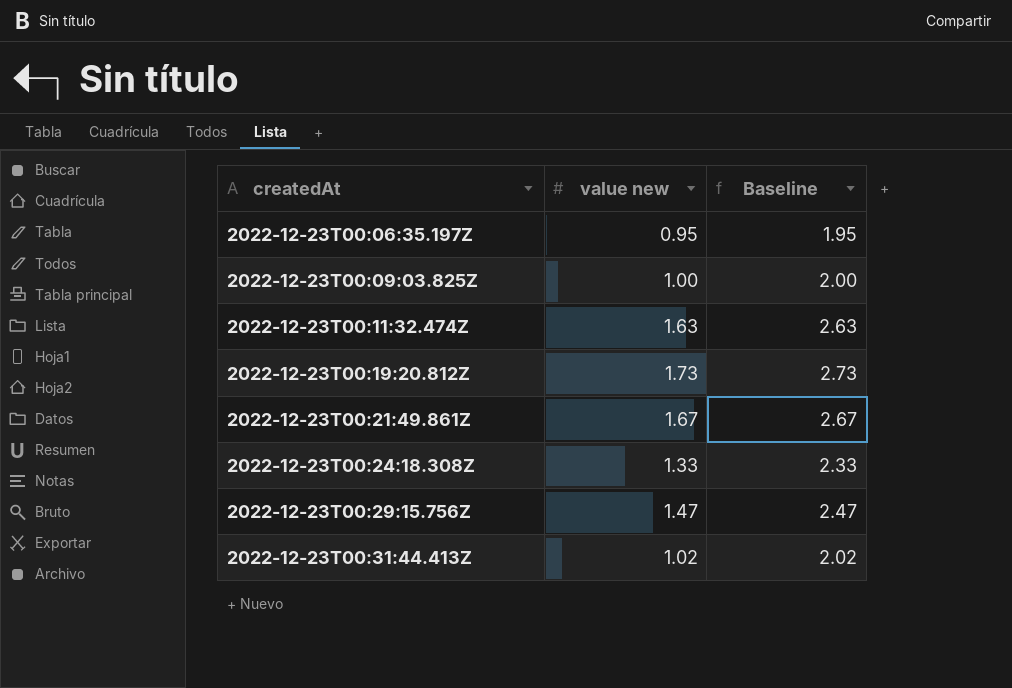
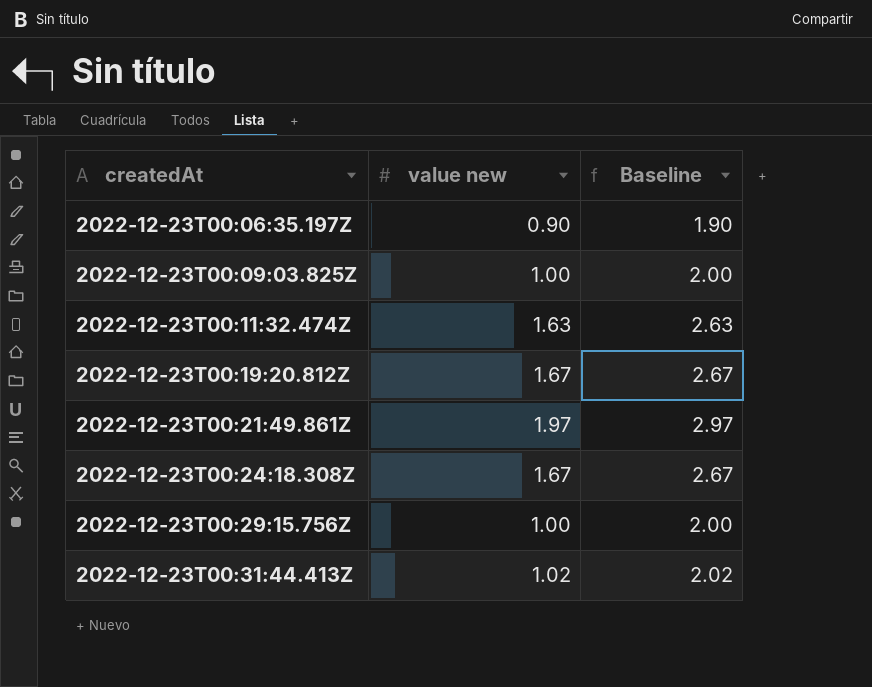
2022-12-23T00:06:35.197Z | value new: 0.95 -> 0.90
2022-12-23T00:06:35.197Z | Baseline: 1.95 -> 1.90
2022-12-23T00:19:20.812Z | value new: 1.73 -> 1.67
2022-12-23T00:19:20.812Z | Baseline: 2.73 -> 2.67
2022-12-23T00:21:49.861Z | value new: 1.67 -> 1.97
2022-12-23T00:21:49.861Z | Baseline: 2.67 -> 2.97
2022-12-23T00:24:18.308Z | value new: 1.33 -> 1.67
2022-12-23T00:24:18.308Z | Baseline: 2.33 -> 2.67
2022-12-23T00:29:15.756Z | value new: 1.47 -> 1.00
2022-12-23T00:29:15.756Z | Baseline: 2.47 -> 2.00

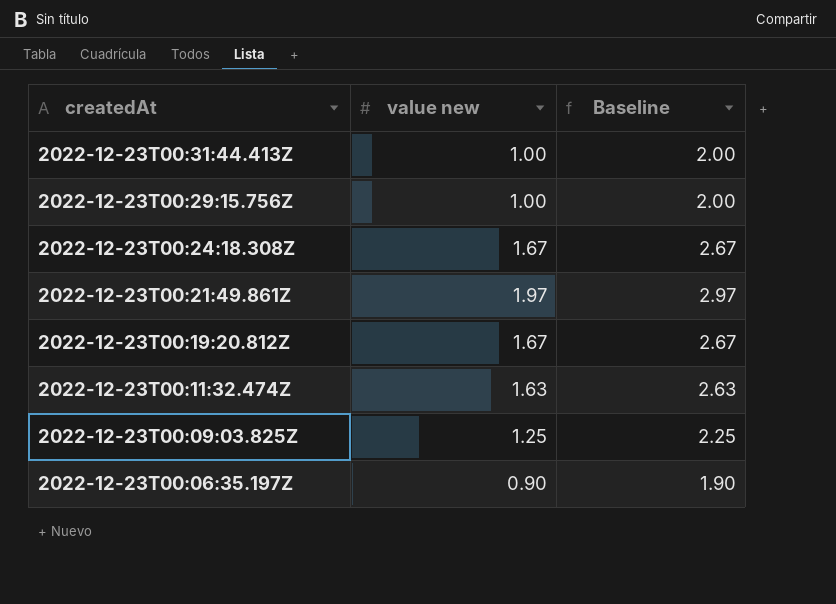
row order: createdAt ascending -> createdAt descending
2022-12-23T00:31:44.413Z | value new: 1.02 -> 1.00
2022-12-23T00:31:44.413Z | Baseline: 2.02 -> 2.00
2022-12-23T00:09:03.825Z | value new: 1.00 -> 1.25
2022-12-23T00:09:03.825Z | Baseline: 2.00 -> 2.25

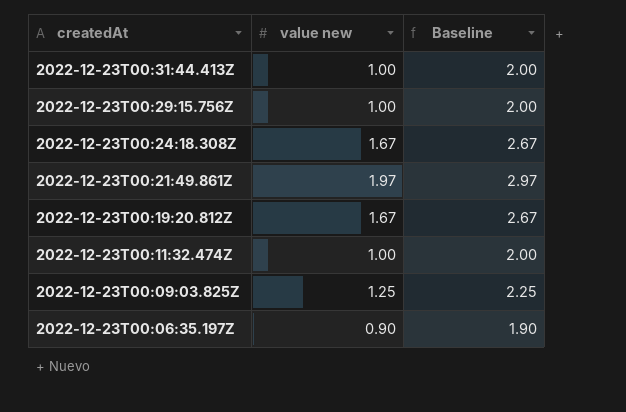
2022-12-23T00:11:32.474Z | value new: 1.63 -> 1.00
2022-12-23T00:11:32.474Z | Baseline: 2.63 -> 2.00

